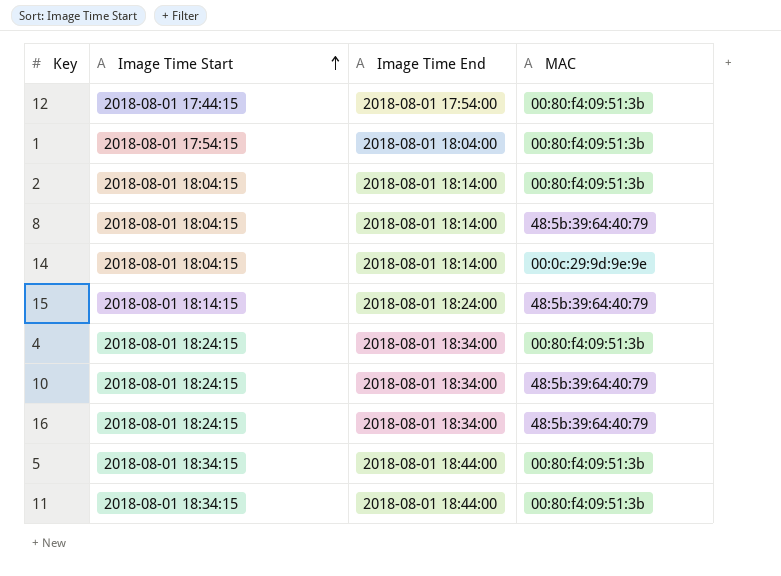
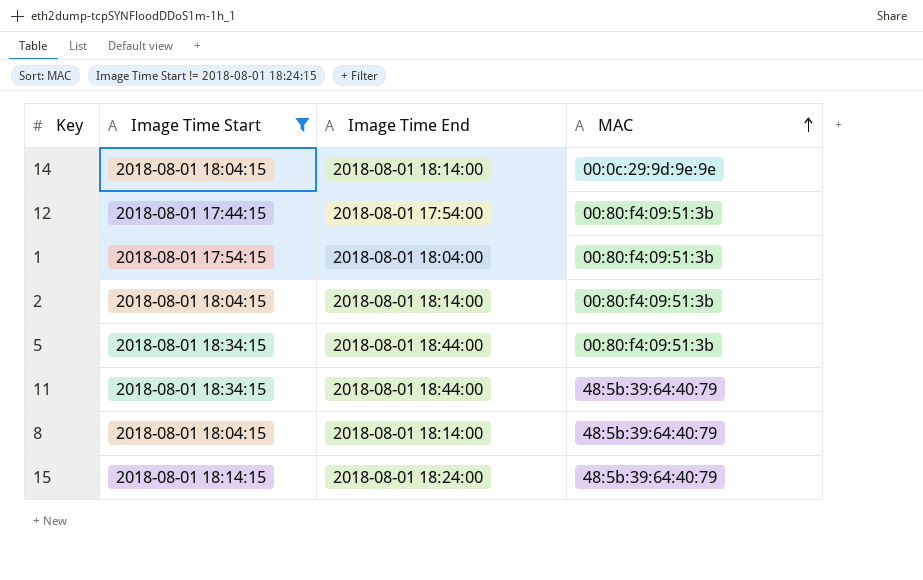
filter: none -> Image Time Start != 2018-08-01 18:24:15
row order: Image Time Start ascending -> MAC ascending
11 | MAC: 00:80:f4:09:51:3b -> 48:5b:39:64:40:79

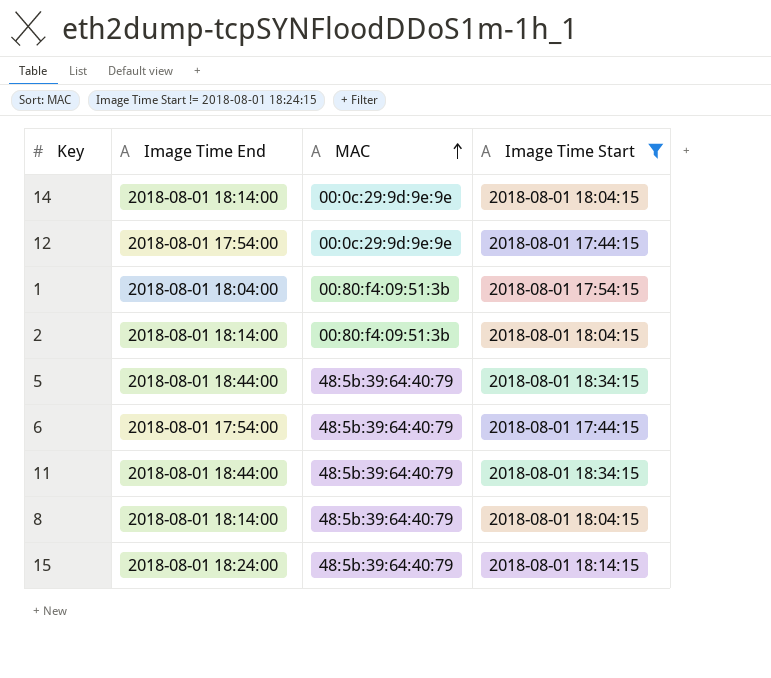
column Image Time Start | position: 2 -> 4
12 | MAC: 00:80:f4:09:51:3b -> 00:0c:29:9d:9e:9e
5 | MAC: 00:80:f4:09:51:3b -> 48:5b:39:64:40:79
row 6: none -> 2018-08-01 17:54:00 | 48:5b:39:64:40:79 | 2018-08-01 17:44:15

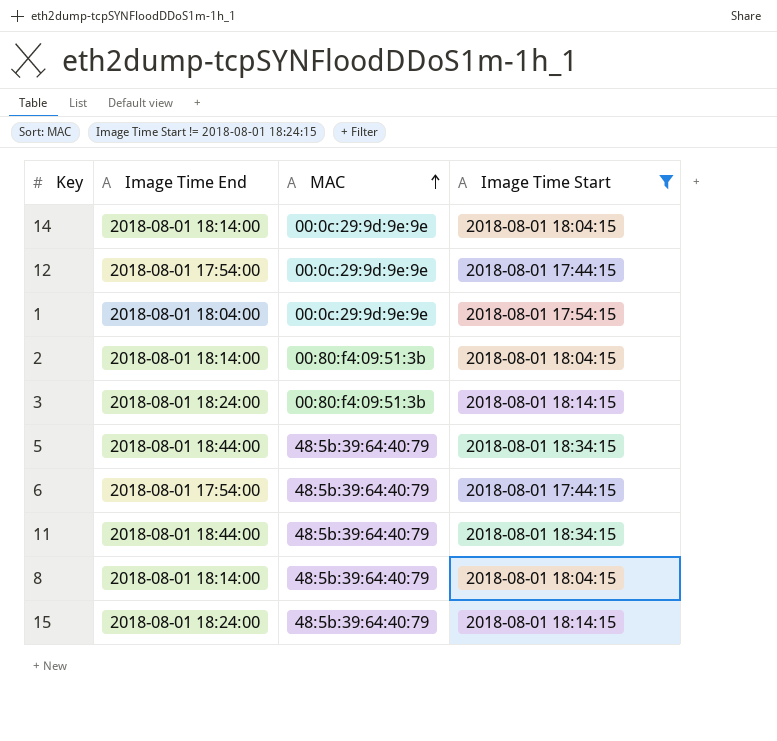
1 | MAC: 00:80:f4:09:51:3b -> 00:0c:29:9d:9e:9e
row 3: none -> 2018-08-01 18:24:00 | 00:80:f4:09:51:3b | 2018-08-01 18:14:15

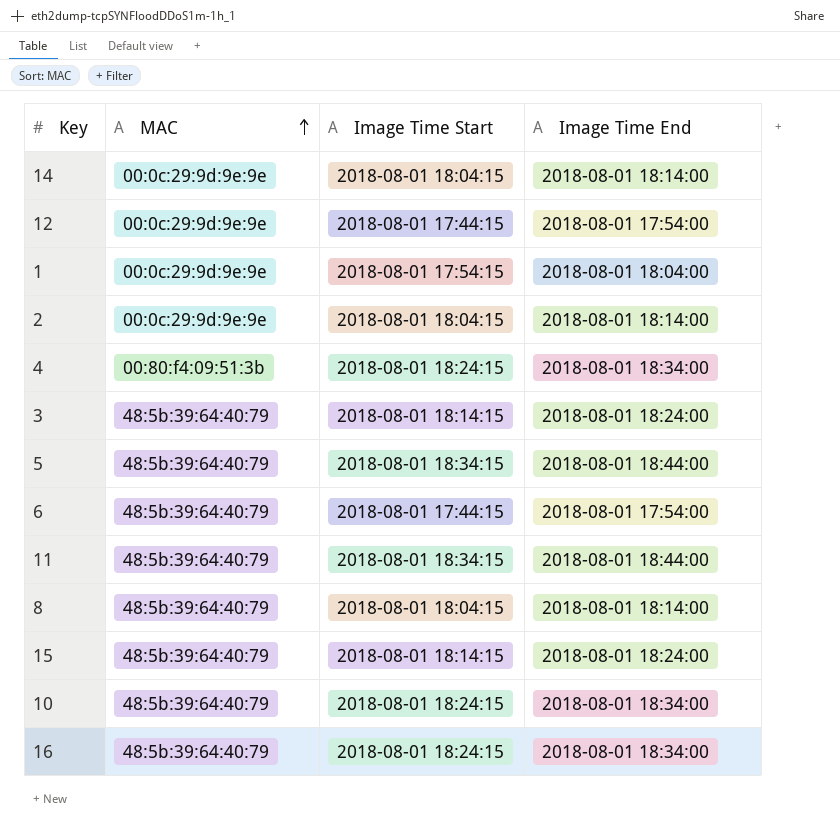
filter: Image Time Start != 2018-08-01 18:24:15 -> none
column Image Time End | position: 2 -> 4
2 | MAC: 00:80:f4:09:51:3b -> 00:0c:29:9d:9e:9e
3 | MAC: 00:80:f4:09:51:3b -> 48:5b:39:64:40:79

